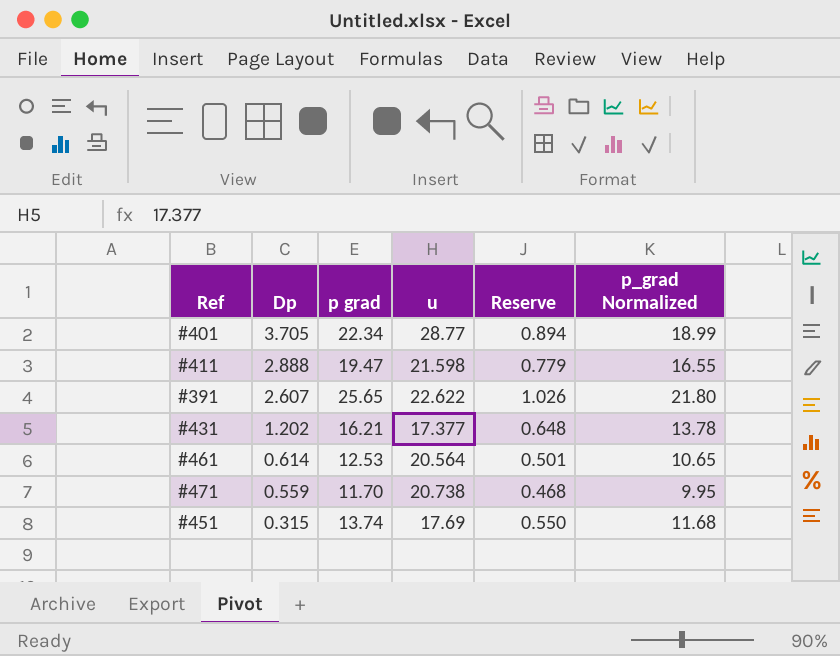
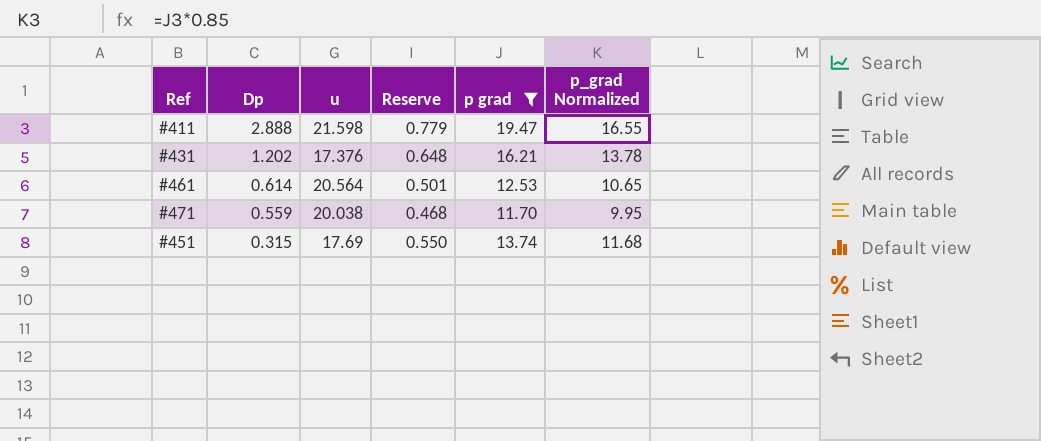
filter: none -> p grad <= 19.47
column p grad | position: 3 -> 5
#431 | u: 17.377 -> 17.376
#471 | u: 20.738 -> 20.038

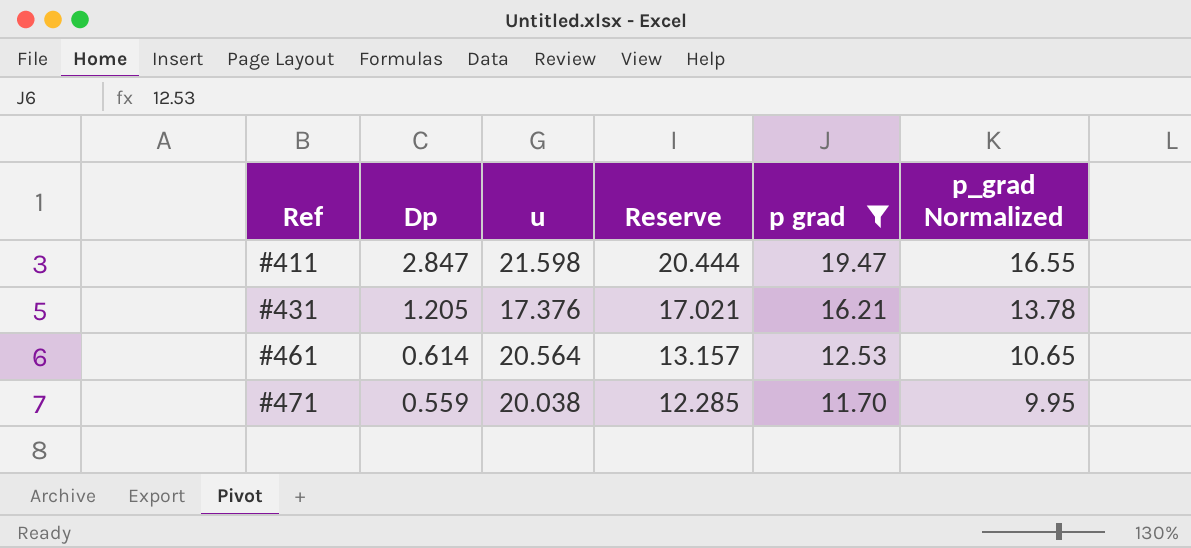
column Reserve | formula: [p grad] * 0.04 -> [p grad] * 1.05
row #451: 0.315 | 17.69 | 0.550 | 13.74 | 11.68 -> none
#411 | Dp: 2.888 -> 2.847
#431 | Dp: 1.202 -> 1.205

